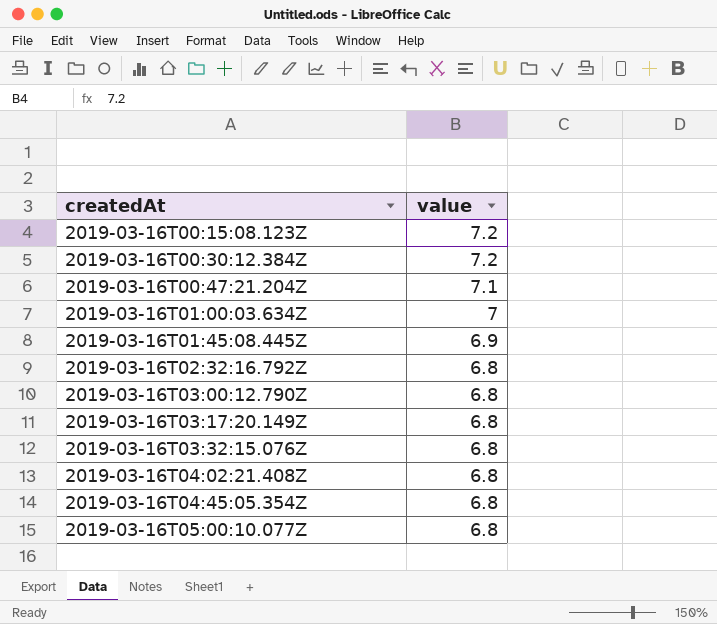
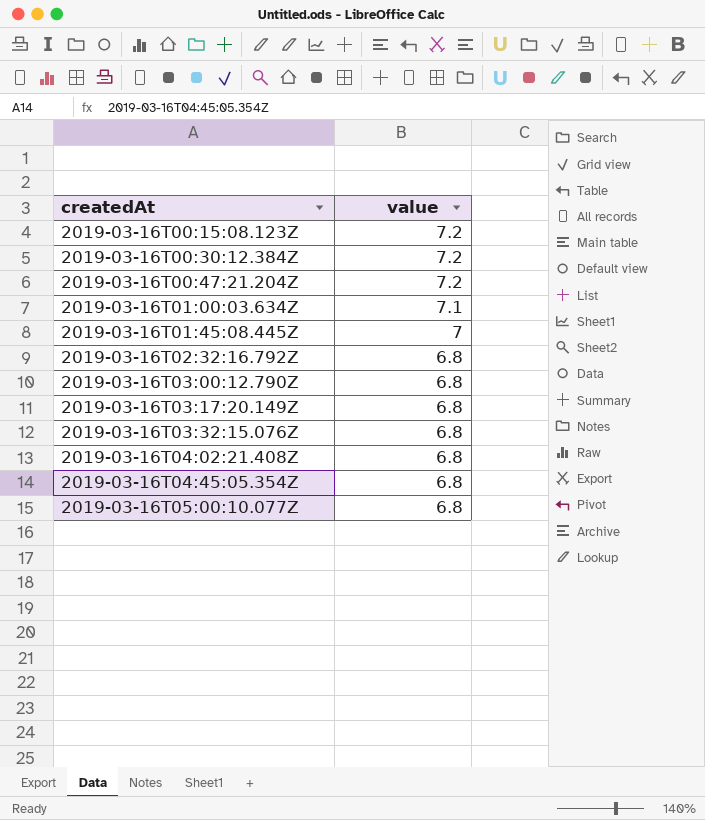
2019-03-16T00:47:21.204Z | value: 7.1 -> 7.2
2019-03-16T01:00:03.634Z | value: 7 -> 7.1
2019-03-16T01:45:08.445Z | value: 6.9 -> 7

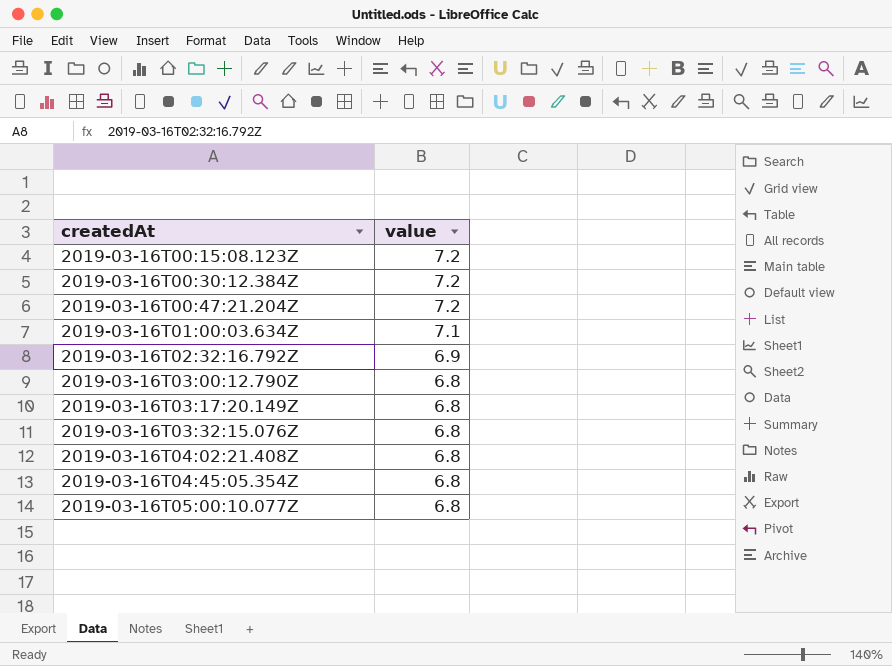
row 2019-03-16T01:45:08.445Z: 7 -> none
2019-03-16T02:32:16.792Z | value: 6.8 -> 6.9

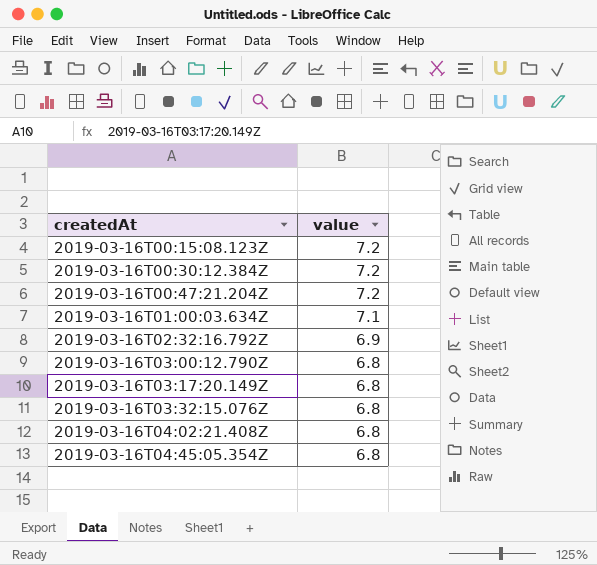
row 2019-03-16T05:00:10.077Z: 6.8 -> none

